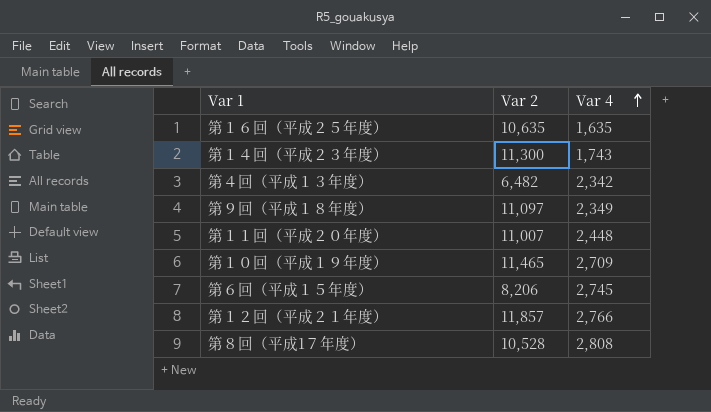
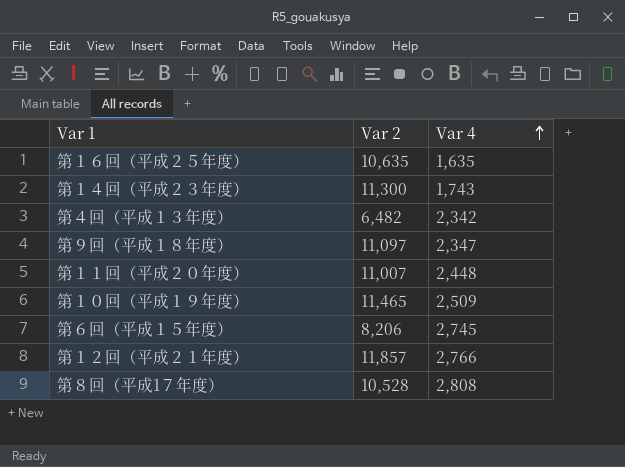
第９回（平成１８年度） | Var 4: 2,349 -> 2,347
第１０回（平成１９年度） | Var 4: 2,709 -> 2,509

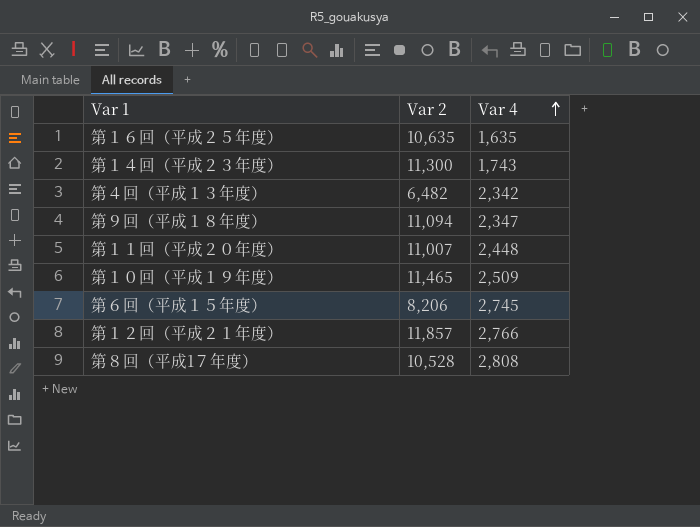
第９回（平成１８年度） | Var 2: 11,097 -> 11,094

